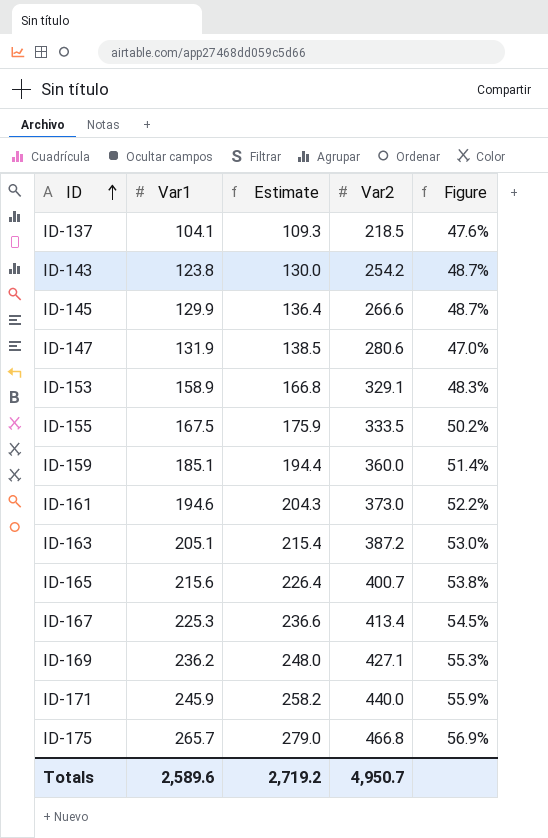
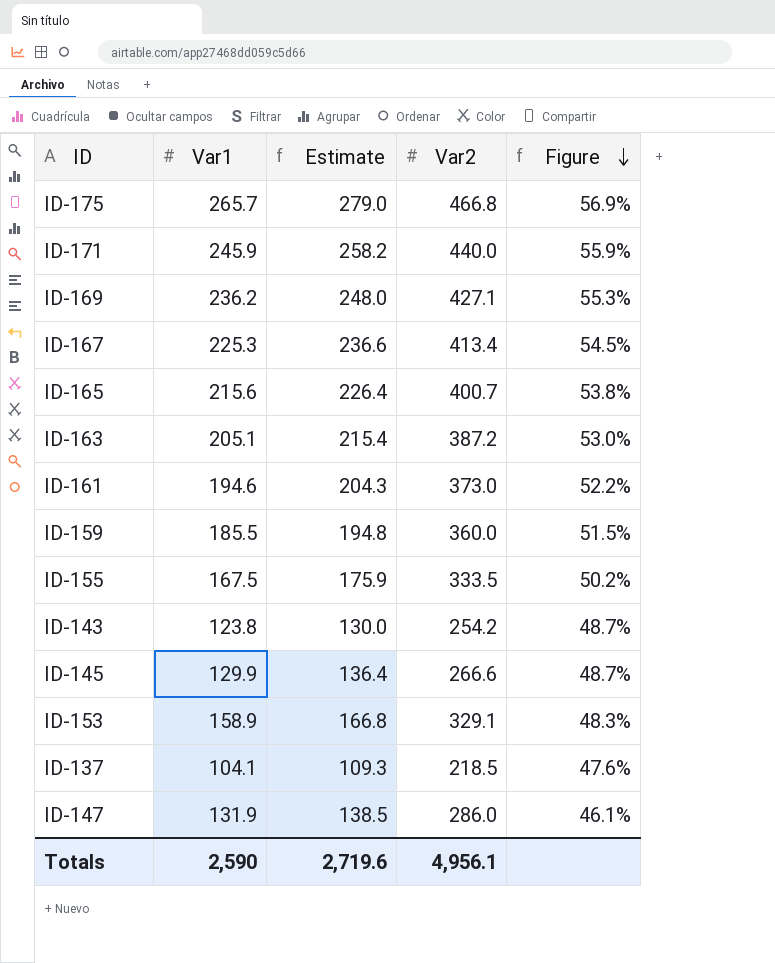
row order: ID ascending -> Figure descending
ID-159 | Var1: 185.1 -> 185.5
ID-159 | Estimate: 194.4 -> 194.8
ID-159 | Figure: 51.4% -> 51.5%
ID-147 | Var2: 280.6 -> 286.0
ID-147 | Figure: 47.0% -> 46.1%
Totals | Var1: 2,589.6 -> 2,590
Totals | Estimate: 2,719.2 -> 2,719.6
Totals | Var2: 4,950.7 -> 4,956.1

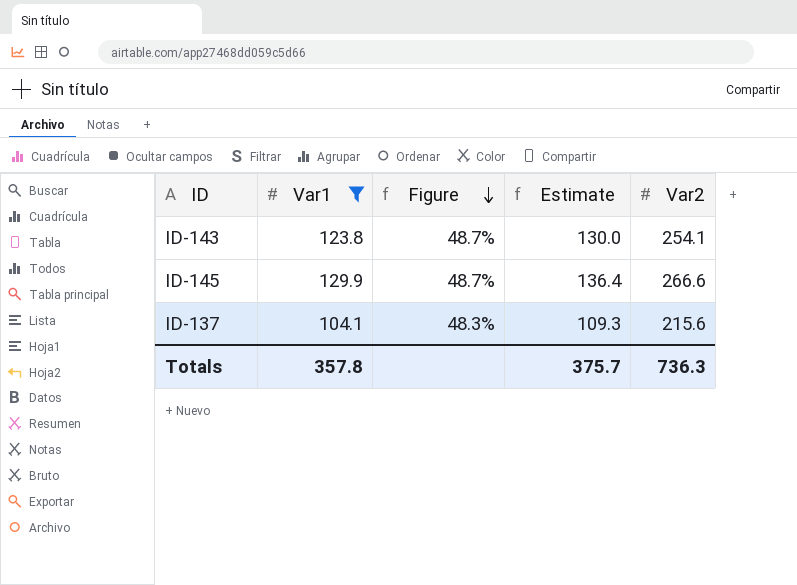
filter: none -> Var1 <= 129.9
column Figure | position: 5 -> 3
ID-143 | Var2: 254.2 -> 254.1
ID-137 | Figure: 47.6% -> 48.3%
ID-137 | Var2: 218.5 -> 215.6
Totals | Var1: 2,590 -> 357.8
Totals | Estimate: 2,719.6 -> 375.7
Totals | Var2: 4,956.1 -> 736.3

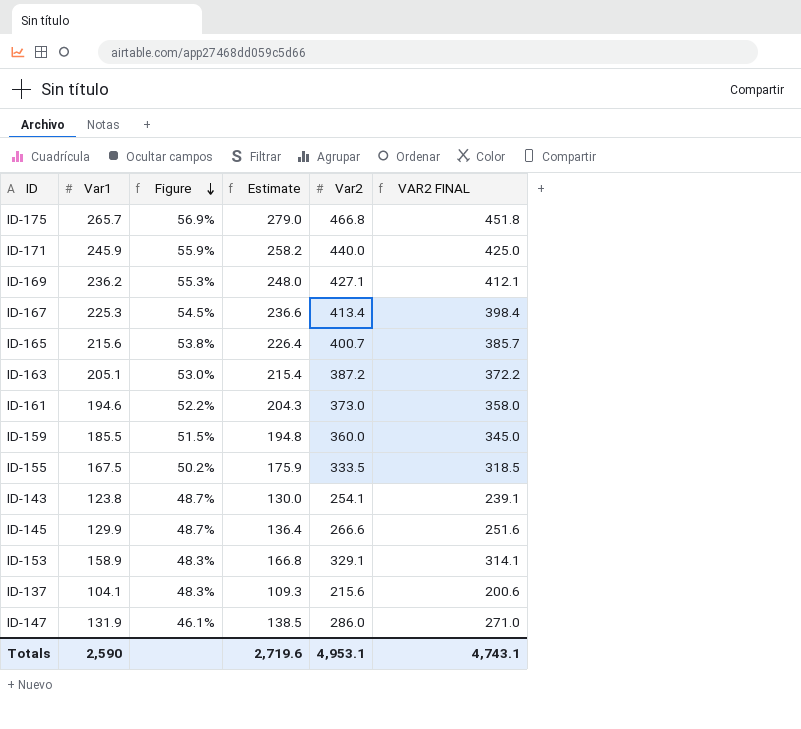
filter: Var1 <= 129.9 -> none
column VAR2 FINAL | formula: none -> [Var2] - 15
Totals | Var1: 357.8 -> 2,590
Totals | Estimate: 375.7 -> 2,719.6
Totals | Var2: 736.3 -> 4,953.1

